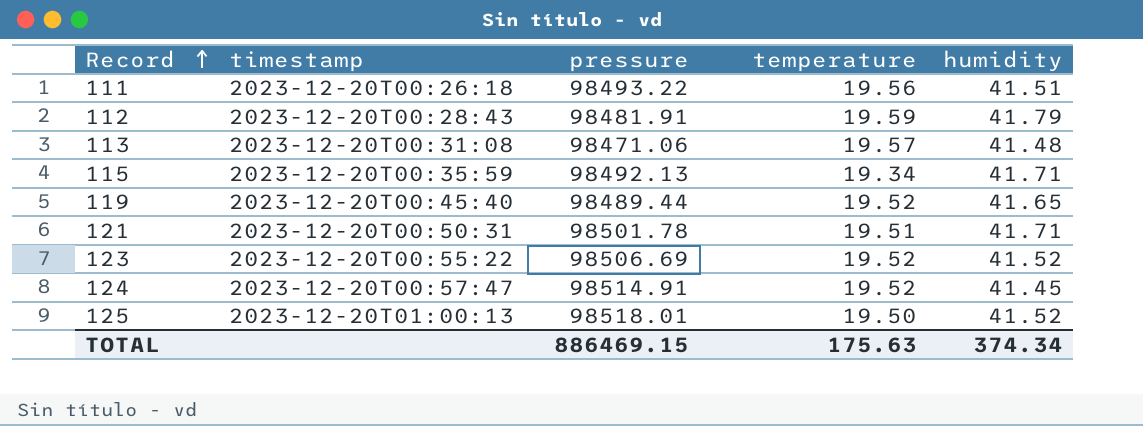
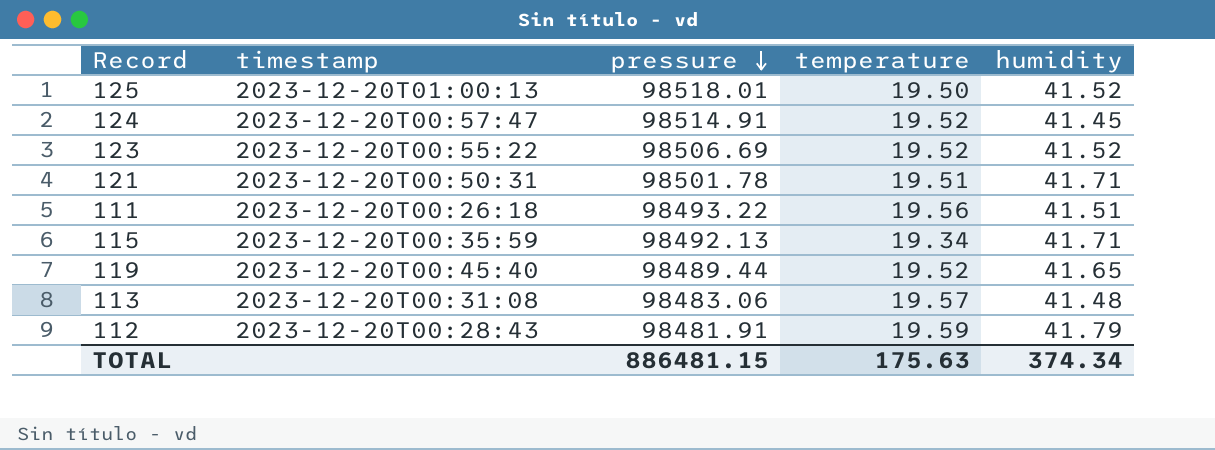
row order: Record ascending -> pressure descending
113 | pressure: 98471.06 -> 98483.06
TOTAL | pressure: 886469.15 -> 886481.15

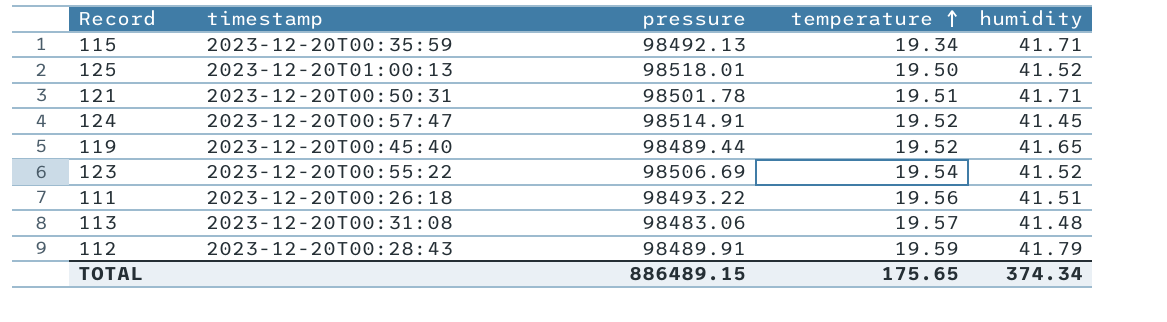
row order: pressure descending -> temperature ascending
123 | temperature: 19.52 -> 19.54
112 | pressure: 98481.91 -> 98489.91
TOTAL | pressure: 886481.15 -> 886489.15
TOTAL | temperature: 175.63 -> 175.65

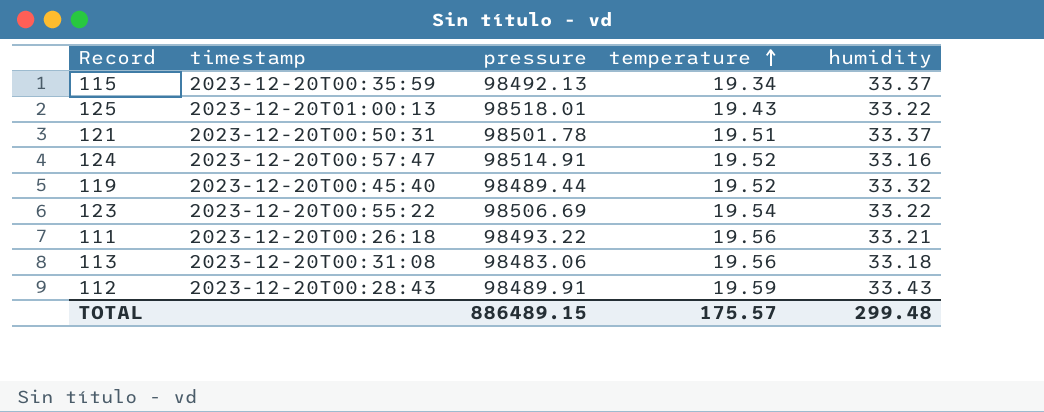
115 | humidity: 41.71 -> 33.37
125 | temperature: 19.50 -> 19.43
125 | humidity: 41.52 -> 33.22
121 | humidity: 41.71 -> 33.37
124 | humidity: 41.45 -> 33.16
119 | humidity: 41.65 -> 33.32
123 | humidity: 41.52 -> 33.22
111 | humidity: 41.51 -> 33.21
113 | temperature: 19.57 -> 19.56
113 | humidity: 41.48 -> 33.18
112 | humidity: 41.79 -> 33.43
TOTAL | temperature: 175.65 -> 175.57
TOTAL | humidity: 374.34 -> 299.48

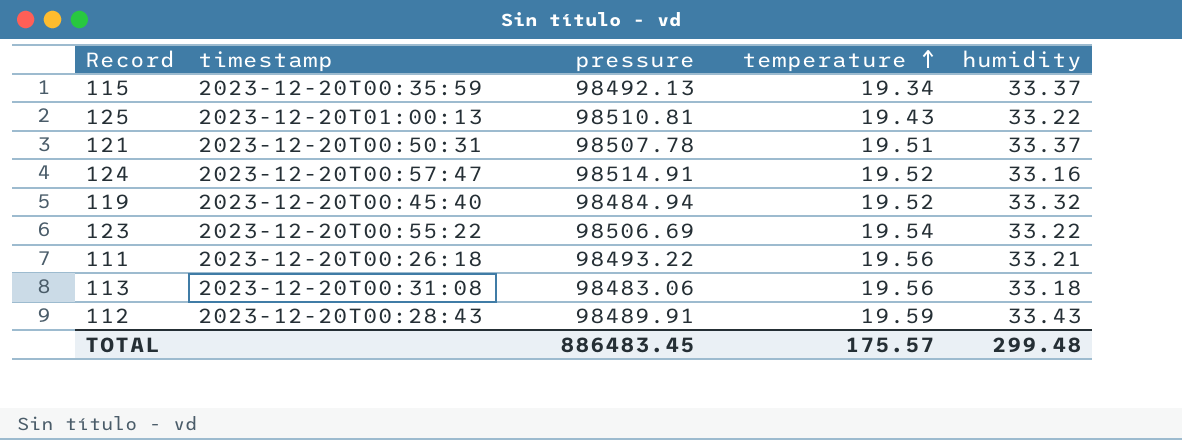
125 | pressure: 98518.01 -> 98510.81
121 | pressure: 98501.78 -> 98507.78
119 | pressure: 98489.44 -> 98484.94
TOTAL | pressure: 886489.15 -> 886483.45

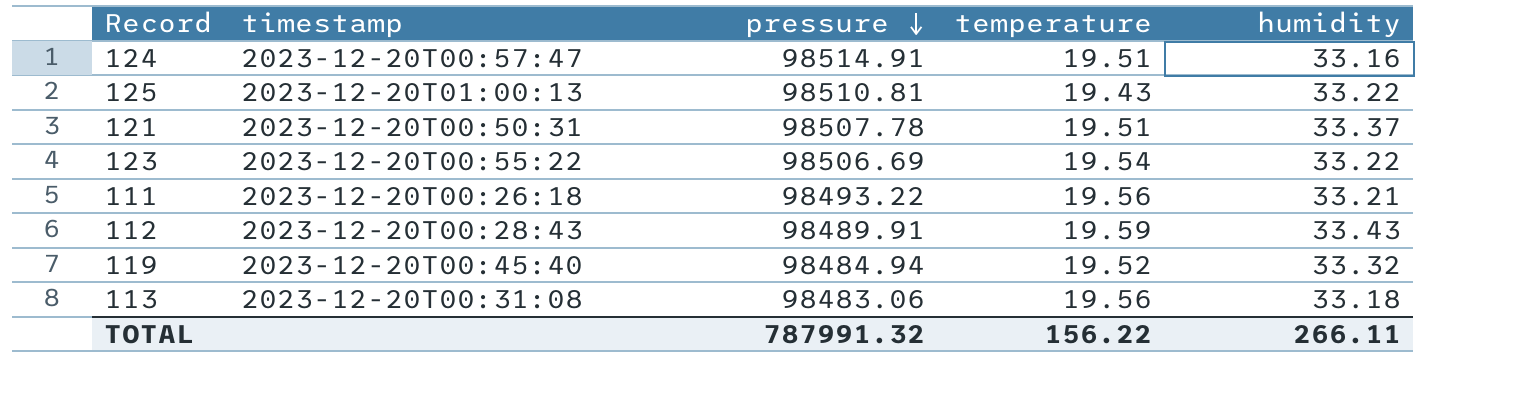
row order: temperature ascending -> pressure descending
row 115: 2023-12-20T00:35:59 | 98492.13 | 19.34 | 33.37 -> none
124 | temperature: 19.52 -> 19.51
TOTAL | pressure: 886483.45 -> 787991.32
TOTAL | temperature: 175.57 -> 156.22
TOTAL | humidity: 299.48 -> 266.11

